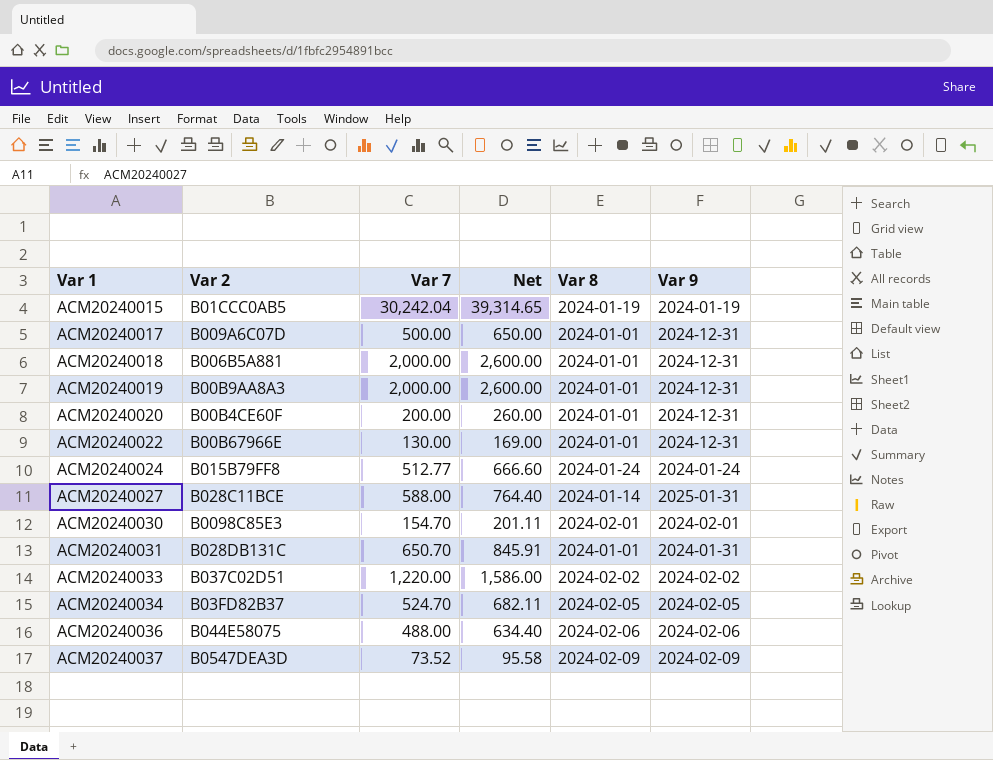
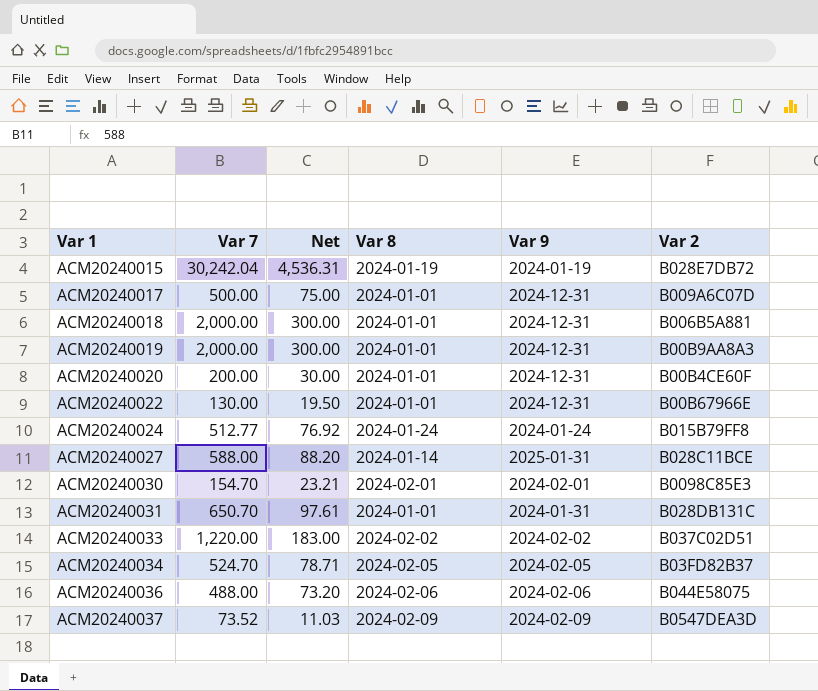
column Net | formula: [Var 7] * 1.3 -> [Var 7] * 0.15
column Var 2 | position: 2 -> 6
ACM20240015 | Var 2: B01CCC0AB5 -> B028E7DB72

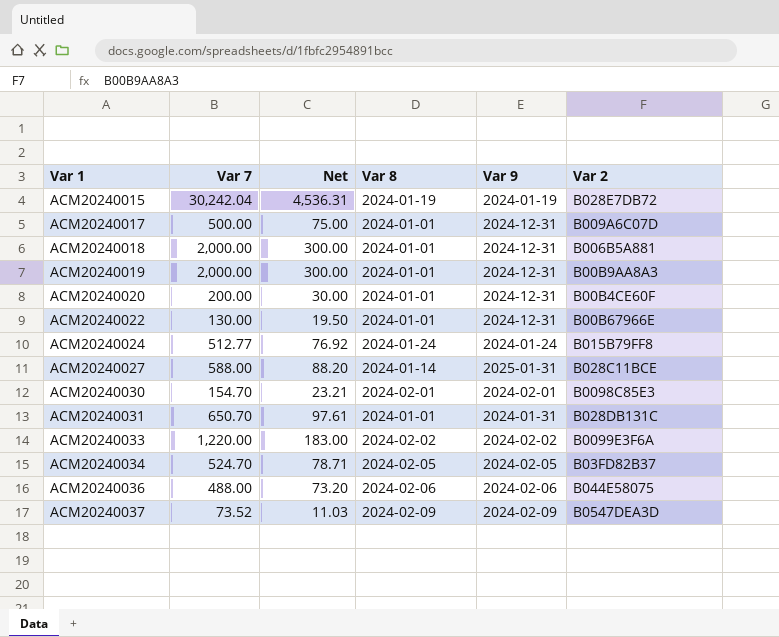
ACM20240033 | Var 2: B037C02D51 -> B0099E3F6A

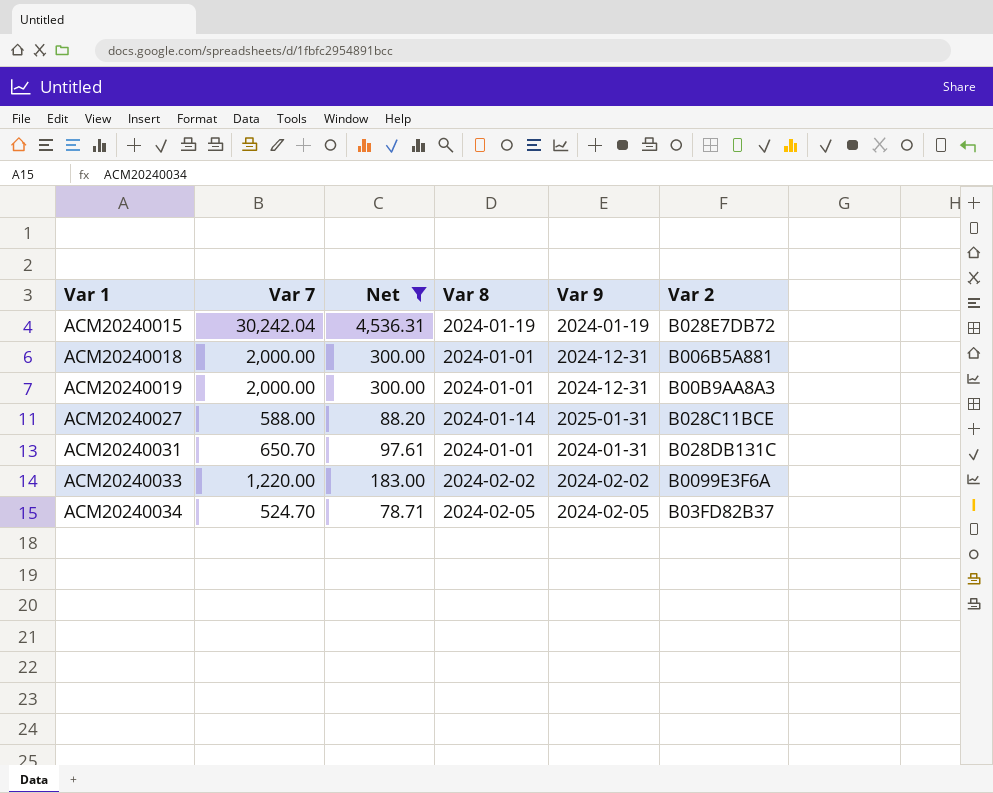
filter: none -> Net >= 78.71

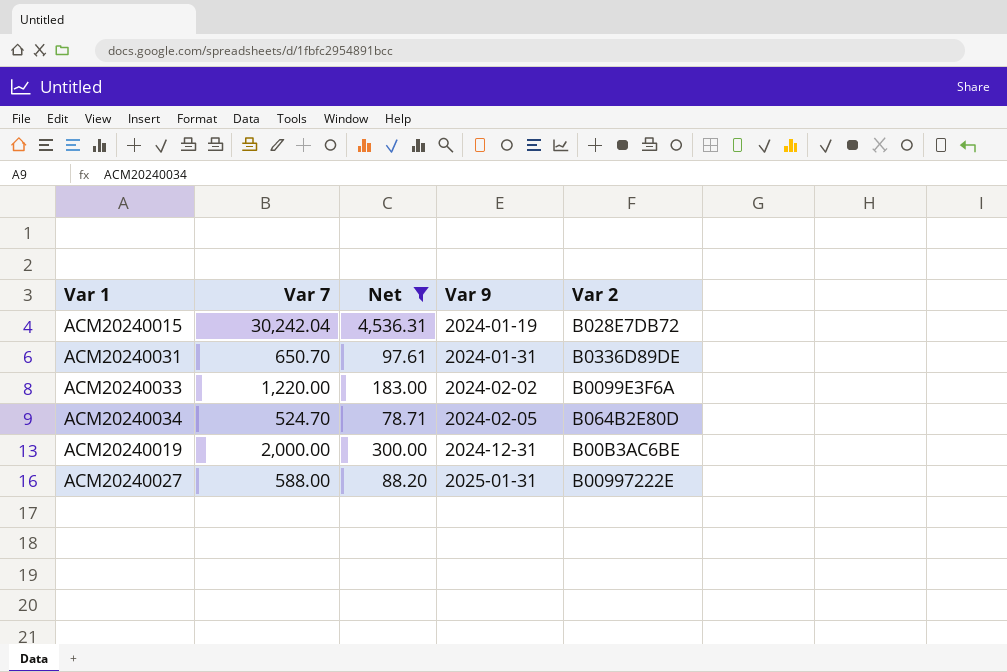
row order: Var 1 ascending -> Var 9 ascending
column Var 8 | position: 4 -> none
row ACM20240018: 2,000.00 | 300.00 | 2024-01-01 | 2024-12-31 | B006B5A881 -> none
ACM20240031 | Var 2: B028DB131C -> B0336D89DE
ACM20240034 | Var 2: B03FD82B37 -> B064B2E80D
ACM20240019 | Var 2: B00B9AA8A3 -> B00B3AC6BE
ACM20240027 | Var 2: B028C11BCE -> B00997222E

